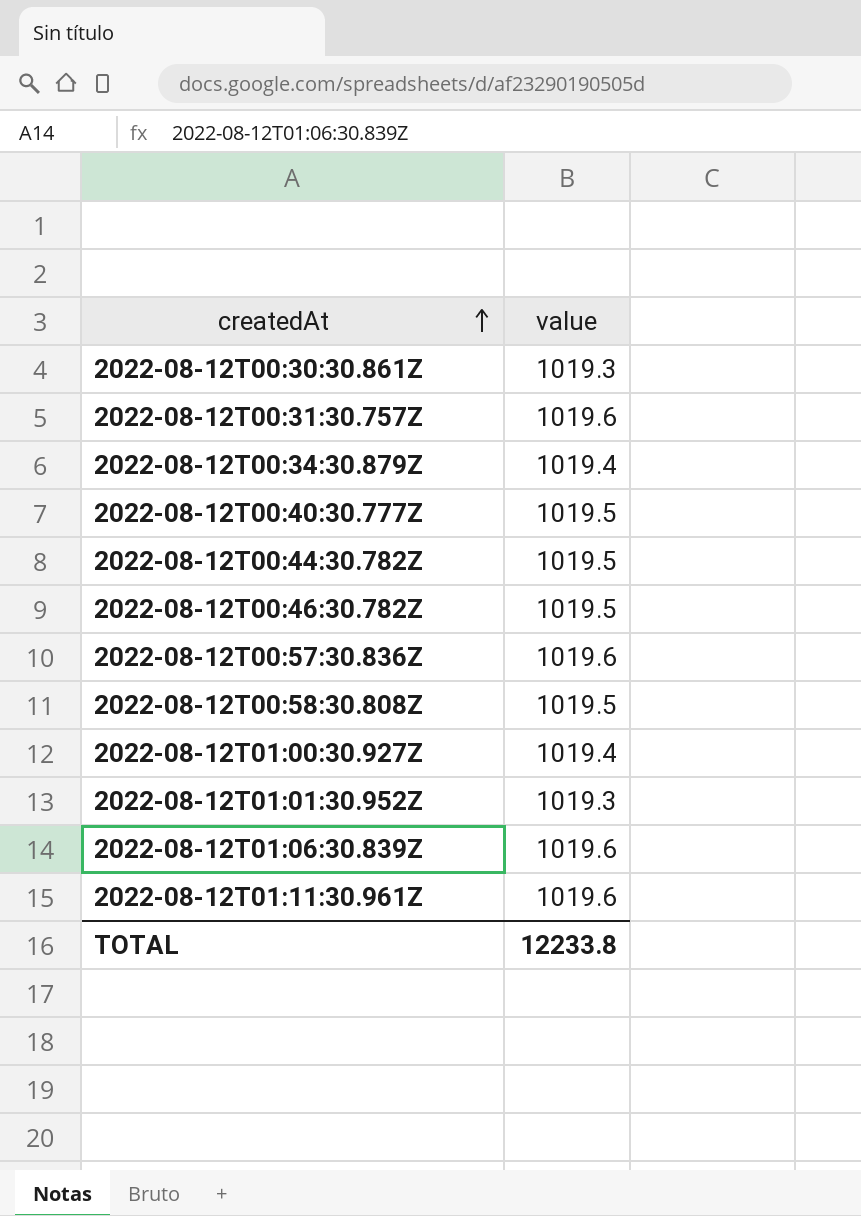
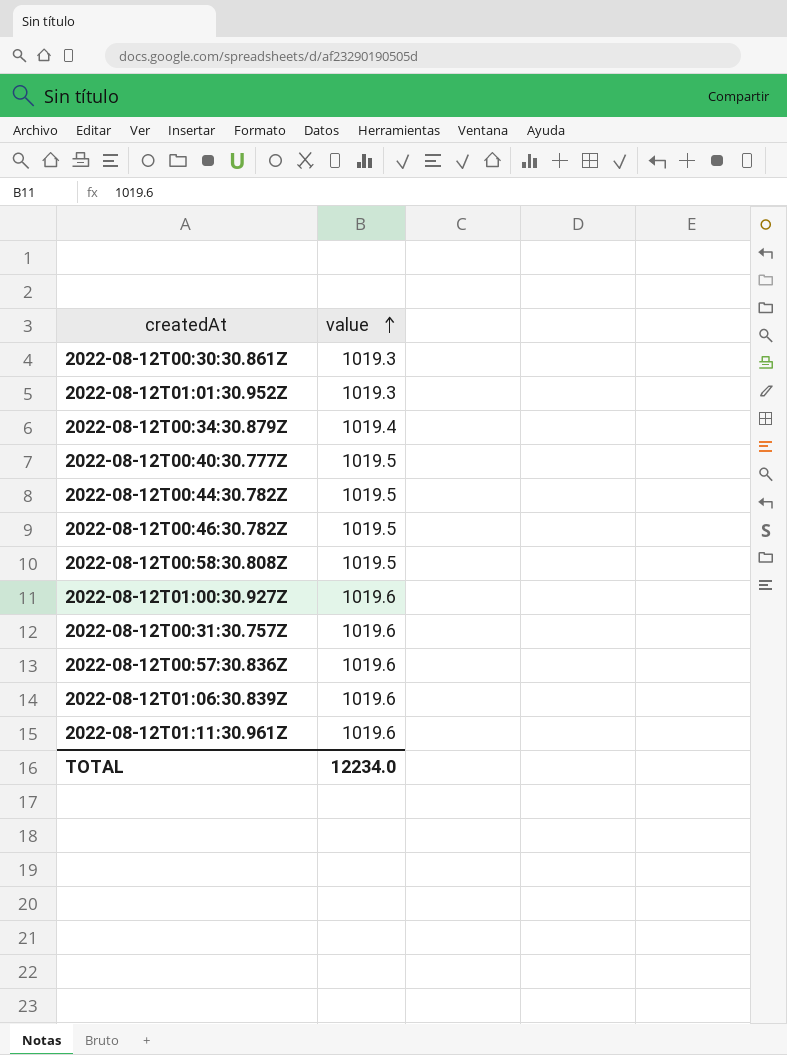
row order: createdAt ascending -> value ascending
2022-08-12T01:00:30.927Z | value: 1019.4 -> 1019.6
TOTAL | value: 12233.8 -> 12234.0

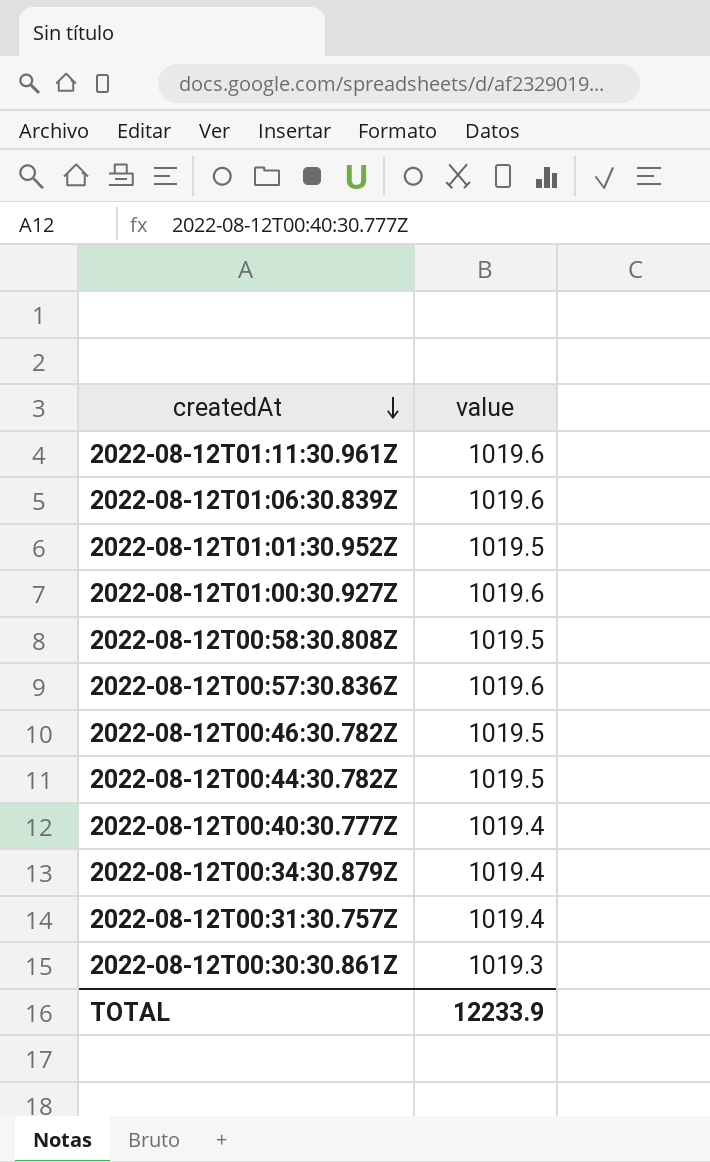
row order: value ascending -> createdAt descending
2022-08-12T01:01:30.952Z | value: 1019.3 -> 1019.5
2022-08-12T00:40:30.777Z | value: 1019.5 -> 1019.4
2022-08-12T00:31:30.757Z | value: 1019.6 -> 1019.4
TOTAL | value: 12234.0 -> 12233.9

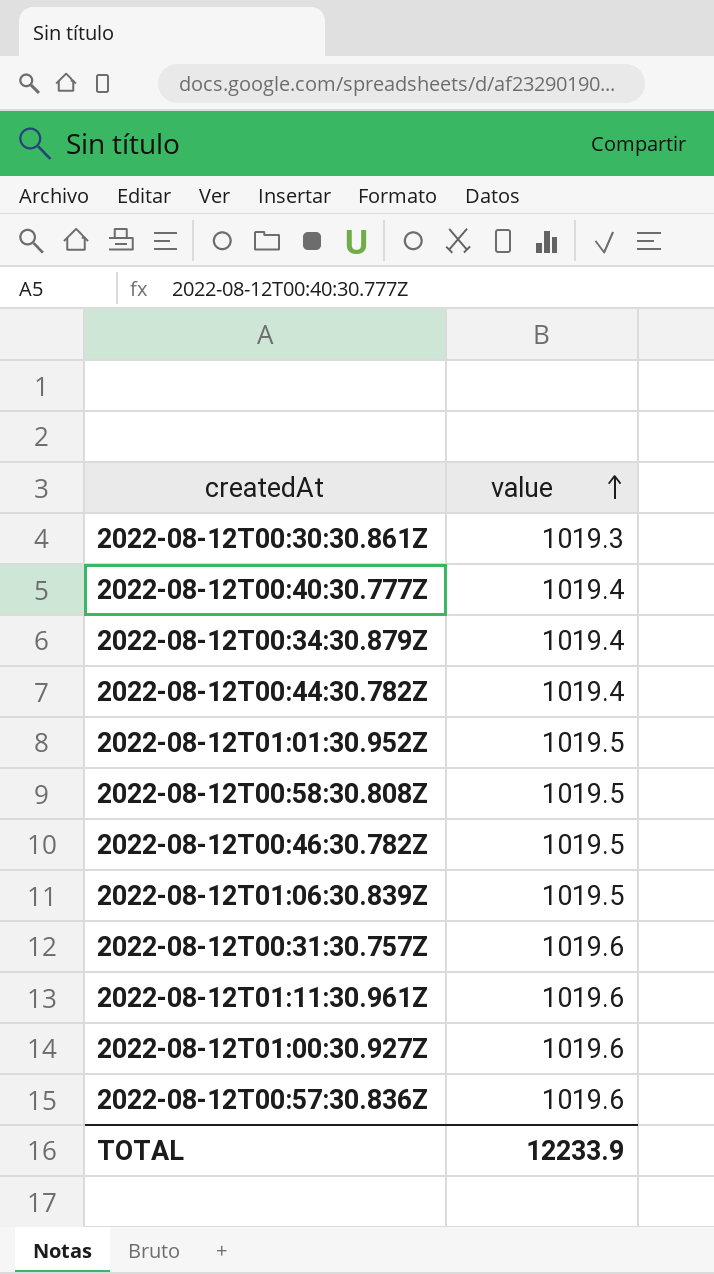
row order: createdAt descending -> value ascending
2022-08-12T00:44:30.782Z | value: 1019.5 -> 1019.4
2022-08-12T01:06:30.839Z | value: 1019.6 -> 1019.5
2022-08-12T00:31:30.757Z | value: 1019.4 -> 1019.6

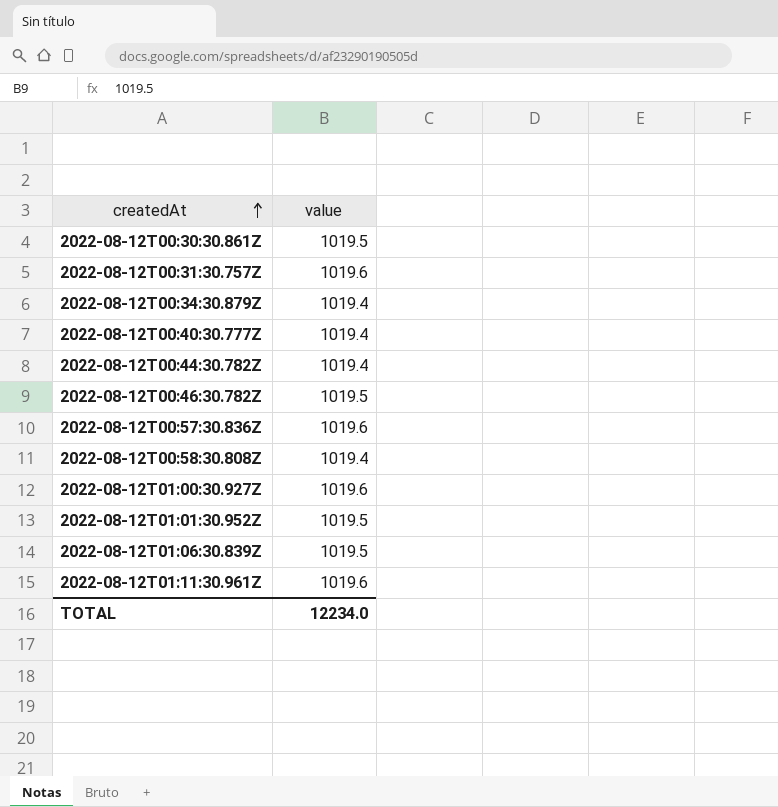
row order: value ascending -> createdAt ascending
2022-08-12T00:30:30.861Z | value: 1019.3 -> 1019.5
2022-08-12T00:58:30.808Z | value: 1019.5 -> 1019.4
TOTAL | value: 12233.9 -> 12234.0

